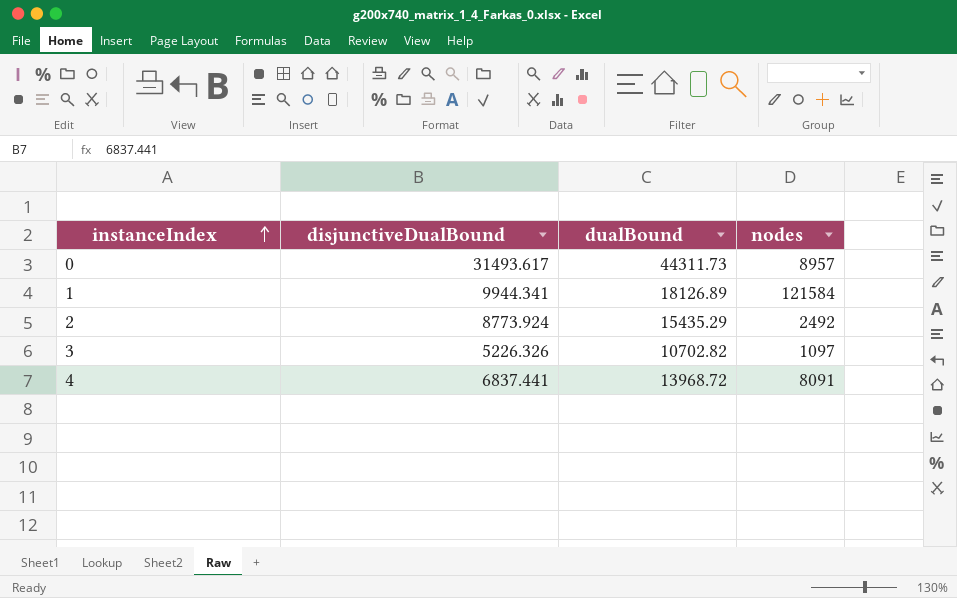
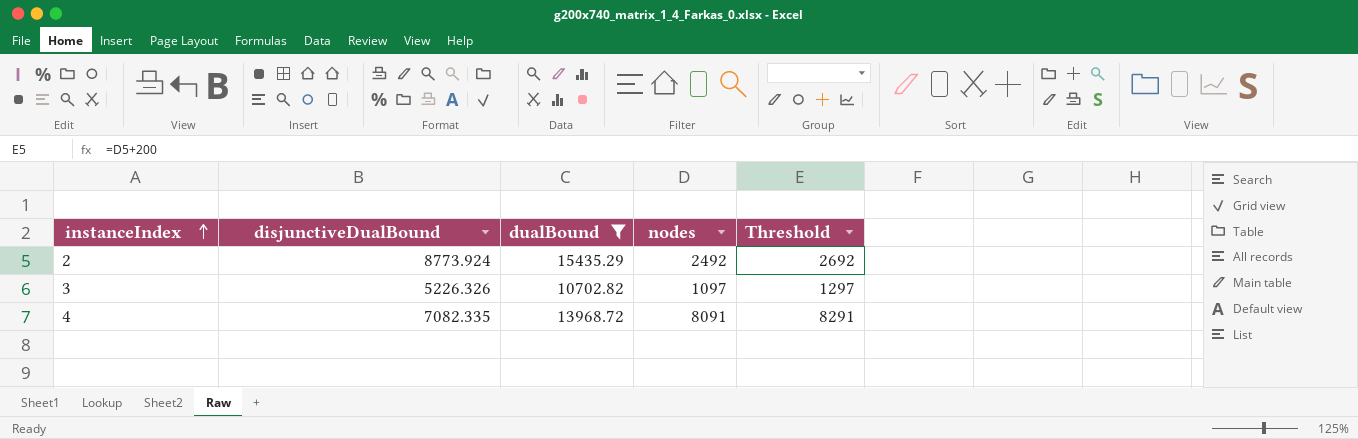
filter: none -> dualBound <= 15435.29
column Threshold | formula: none -> [nodes] + 200
4 | disjunctiveDualBound: 6837.441 -> 7082.335

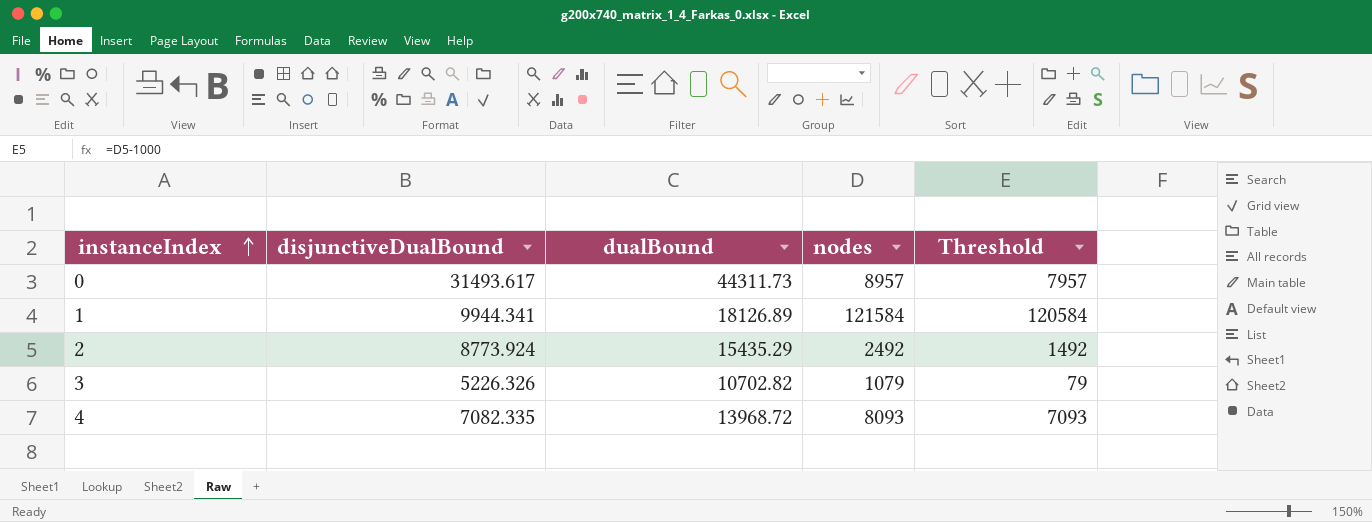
filter: dualBound <= 15435.29 -> none
column Threshold | formula: [nodes] + 200 -> [nodes] - 1000
3 | nodes: 1097 -> 1079
4 | nodes: 8091 -> 8093

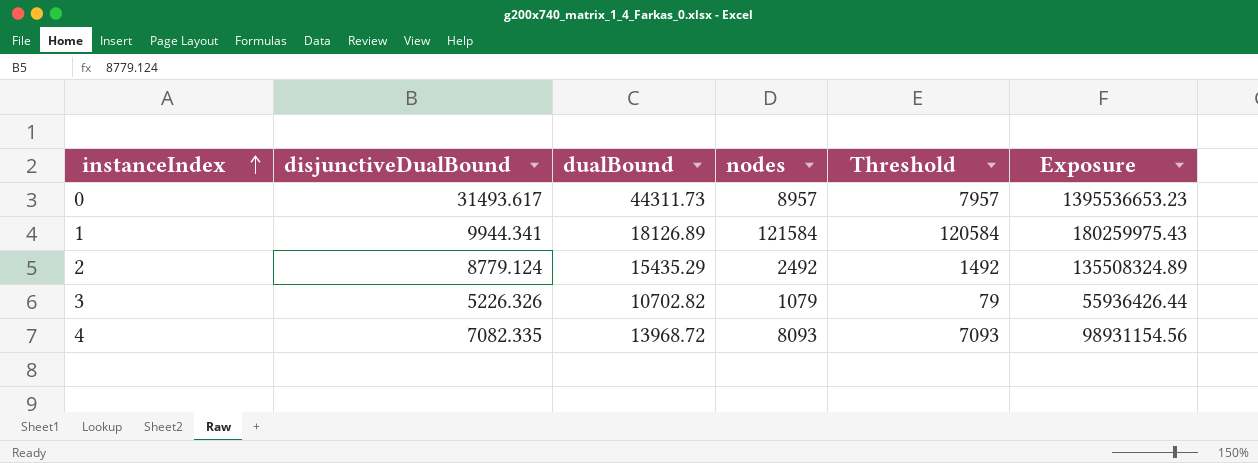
column Exposure | formula: none -> [disjunctiveDualBound] * [dualBound]
2 | disjunctiveDualBound: 8773.924 -> 8779.124

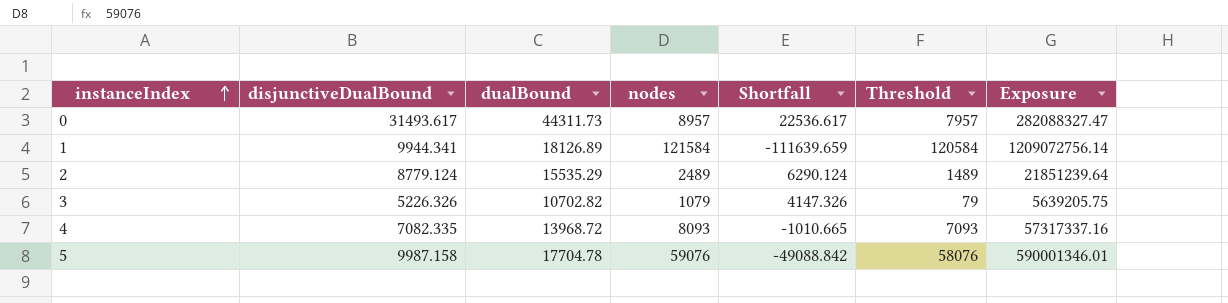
column Shortfall | formula: none -> [disjunctiveDualBound] - [nodes]
column Exposure | formula: [disjunctiveDualBound] * [dualBound] -> [disjunctiveDualBound] * [nodes]
2 | dualBound: 15435.29 -> 15535.29
2 | nodes: 2492 -> 2489
2 | Threshold: 1492 -> 1489
row 5: none -> 9987.158 | 17704.78 | 59076 | -49088.842 | 58076 | 590001346.01

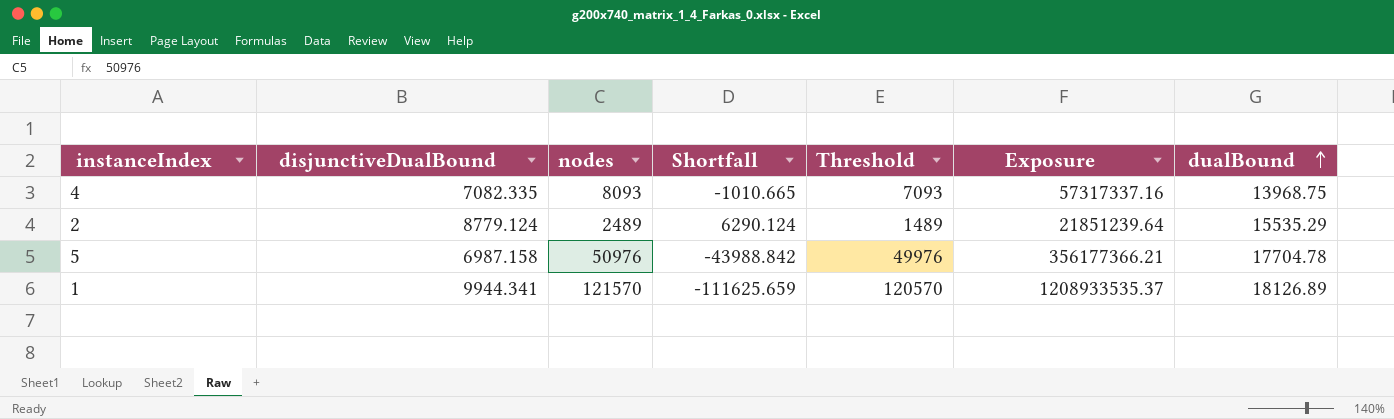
row order: instanceIndex ascending -> dualBound ascending
column dualBound | position: 3 -> 7
row 0: 31493.617 | 44311.73 | 8957 | 22536.617 | 7957 | 282088327.47 -> none
row 3: 5226.326 | 10702.82 | 1079 | 4147.326 | 79 | 5639205.75 -> none
4 | dualBound: 13968.72 -> 13968.75
5 | disjunctiveDualBound: 9987.158 -> 6987.158
5 | nodes: 59076 -> 50976
5 | Shortfall: -49088.842 -> -43988.842
5 | Threshold: 58076 -> 49976
5 | Exposure: 590001346.01 -> 356177366.21
1 | nodes: 121584 -> 121570
1 | Shortfall: -111639.659 -> -111625.659
1 | Threshold: 120584 -> 120570
1 | Exposure: 1209072756.14 -> 1208933535.37

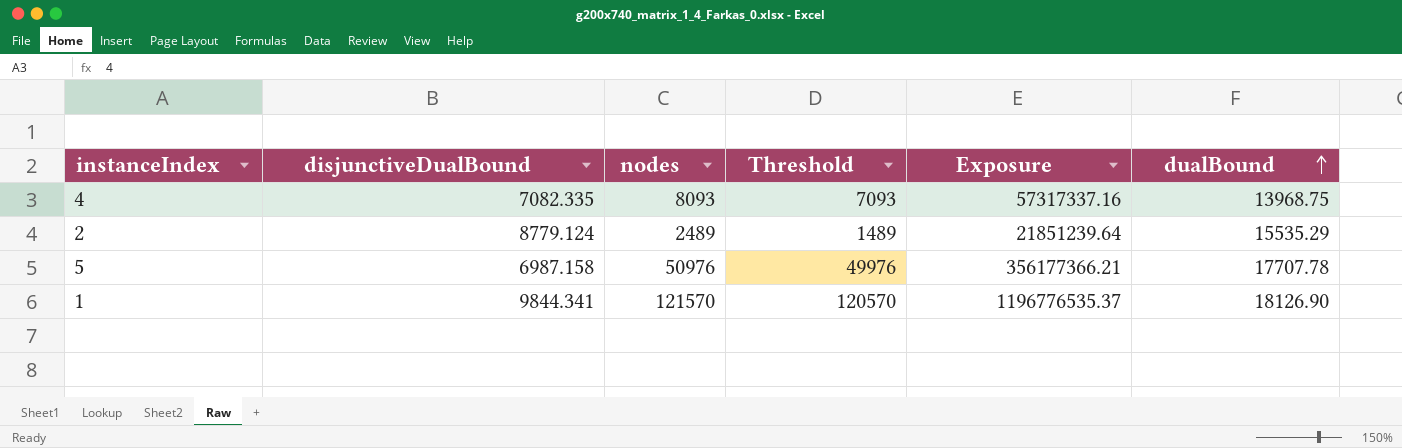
column Shortfall | formula: [disjunctiveDualBound] - [nodes] -> none
5 | dualBound: 17704.78 -> 17707.78
1 | disjunctiveDualBound: 9944.341 -> 9844.341
1 | Exposure: 1208933535.37 -> 1196776535.37
1 | dualBound: 18126.89 -> 18126.90

